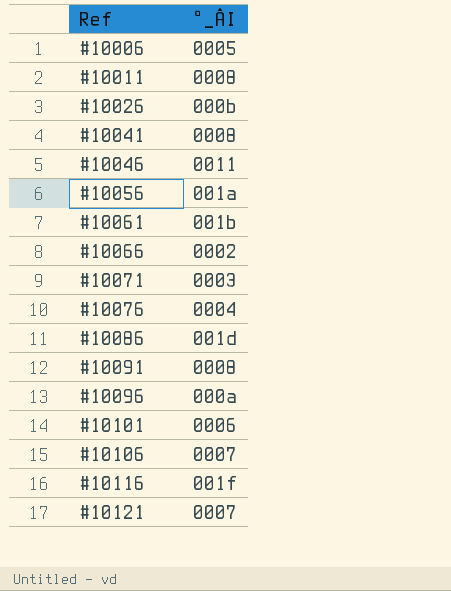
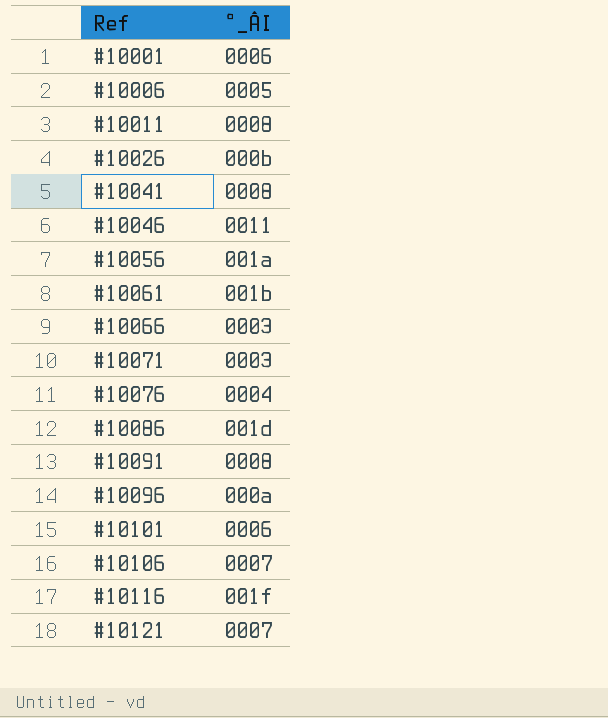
row #10001: none -> 0006
#10066 | °_ÂI: 0002 -> 0003

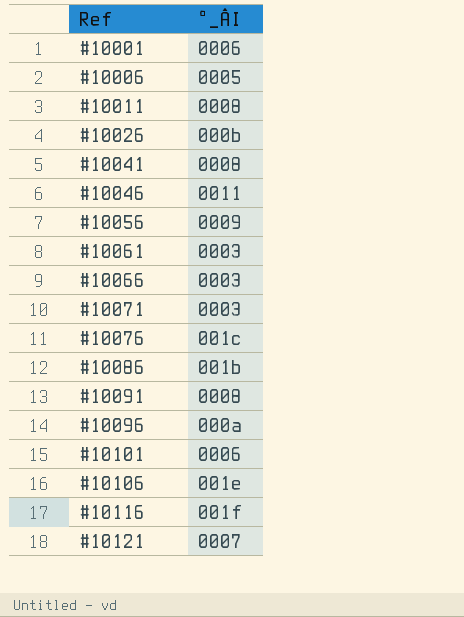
#10056 | °_ÂI: 001a -> 0009
#10061 | °_ÂI: 001b -> 0003
#10076 | °_ÂI: 0004 -> 001c
#10086 | °_ÂI: 001d -> 001b
#10106 | °_ÂI: 0007 -> 001e

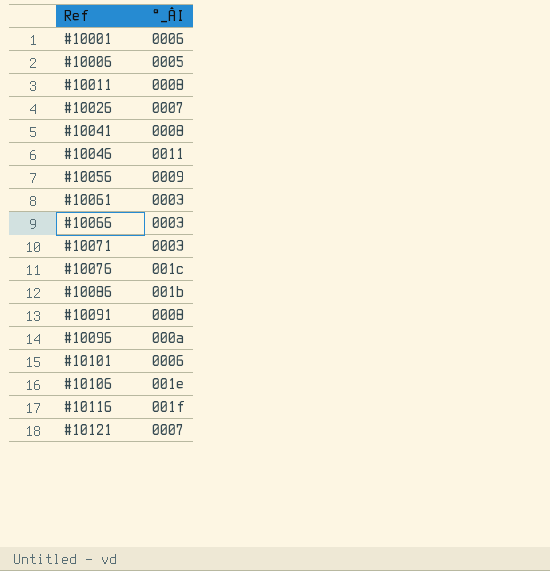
#10026 | °_ÂI: 000b -> 0007

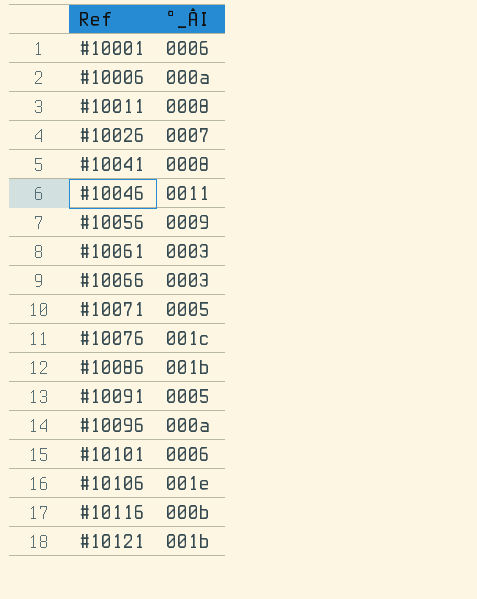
#10006 | °_ÂI: 0005 -> 000a
#10071 | °_ÂI: 0003 -> 0005
#10091 | °_ÂI: 0008 -> 0005
#10116 | °_ÂI: 001f -> 000b
#10121 | °_ÂI: 0007 -> 001b

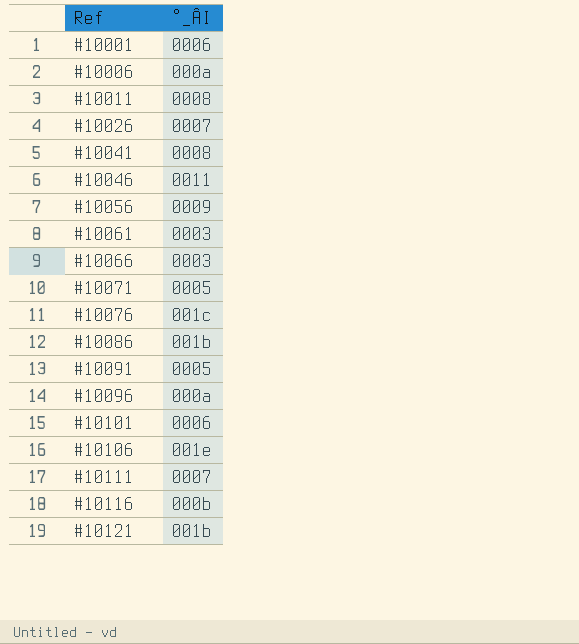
row #10111: none -> 0007

